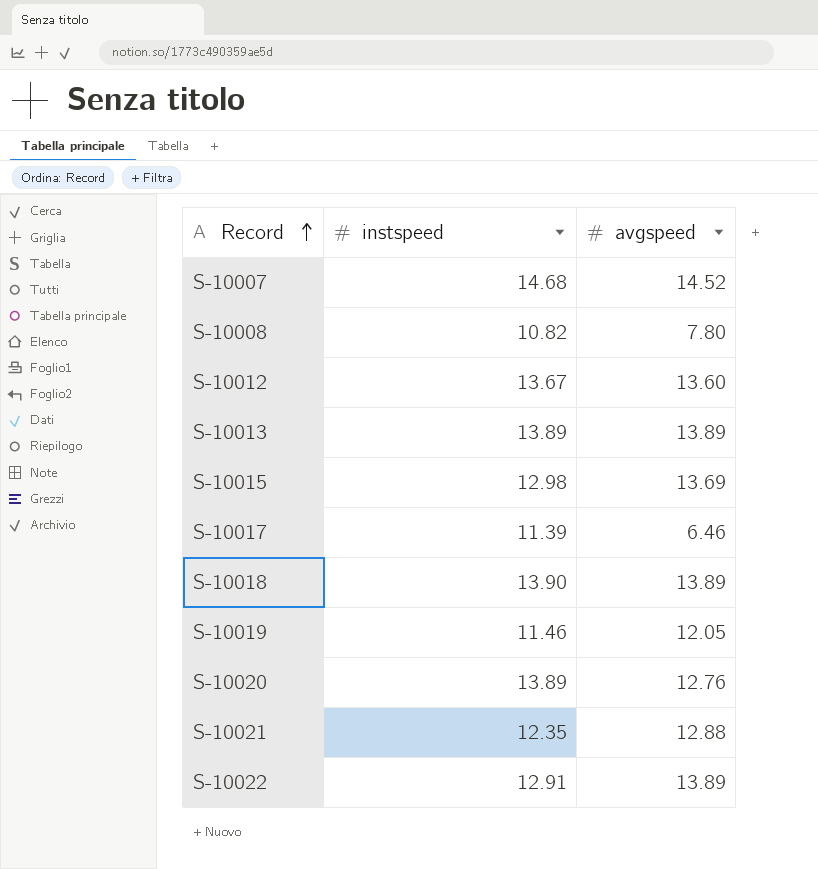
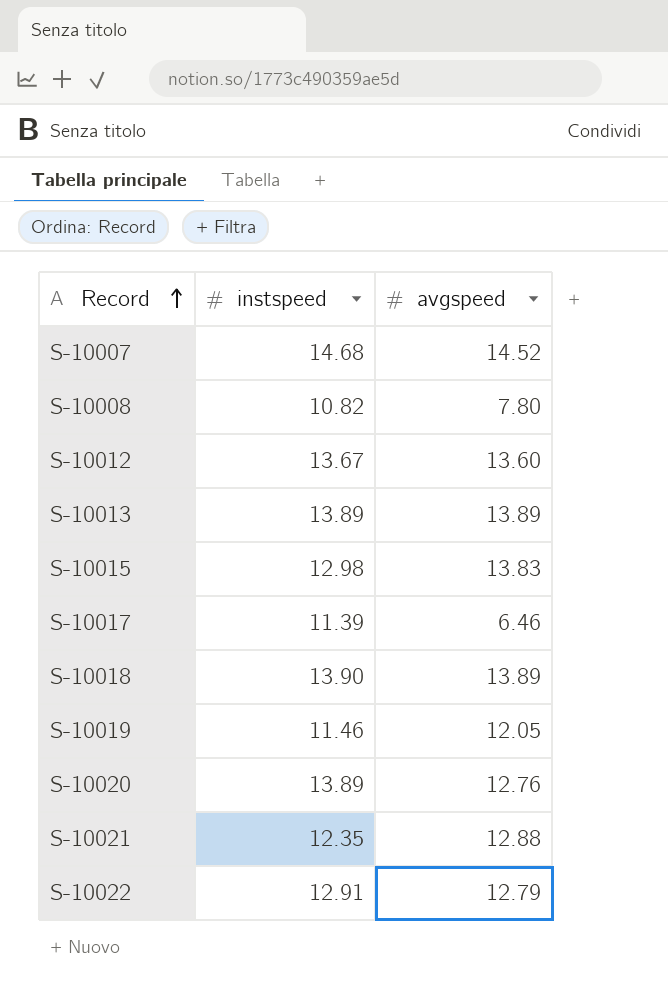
S-10015 | avgspeed: 13.69 -> 13.83
S-10022 | avgspeed: 13.89 -> 12.79

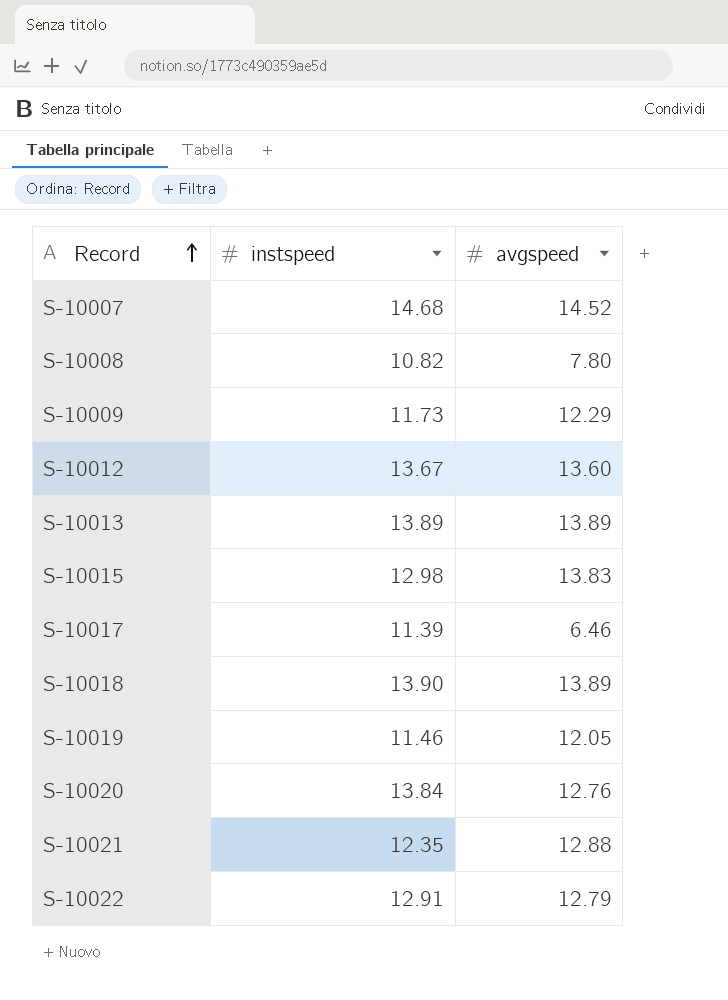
row S-10009: none -> 11.73 | 12.29
S-10020 | instspeed: 13.89 -> 13.84

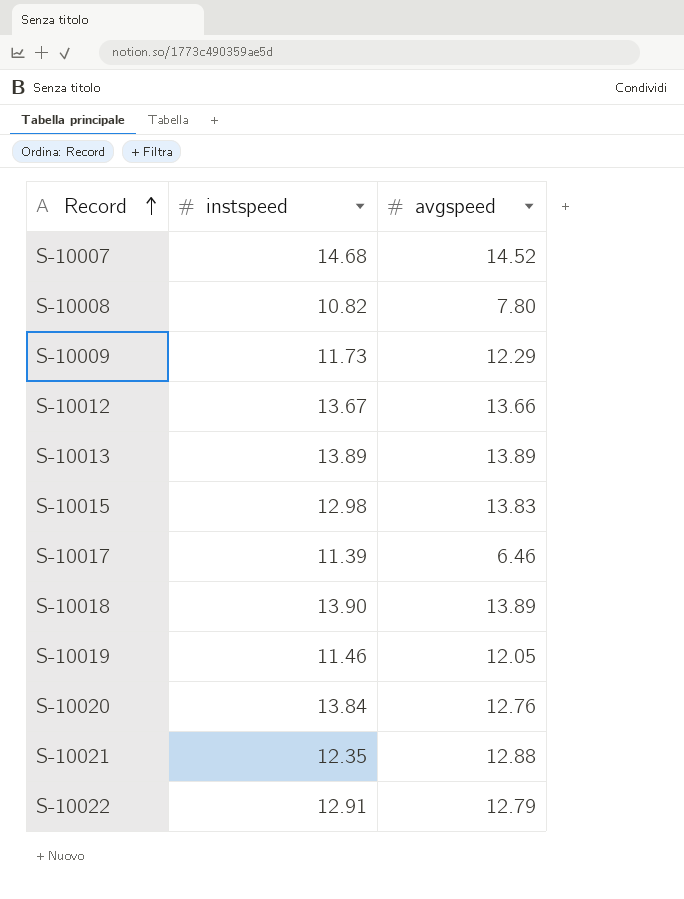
S-10012 | avgspeed: 13.60 -> 13.66

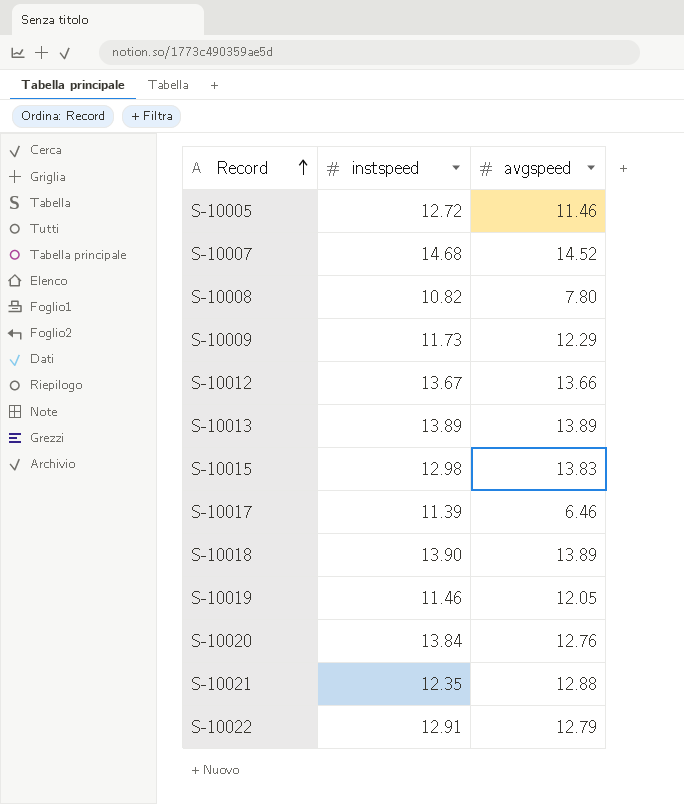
row S-10005: none -> 12.72 | 11.46

